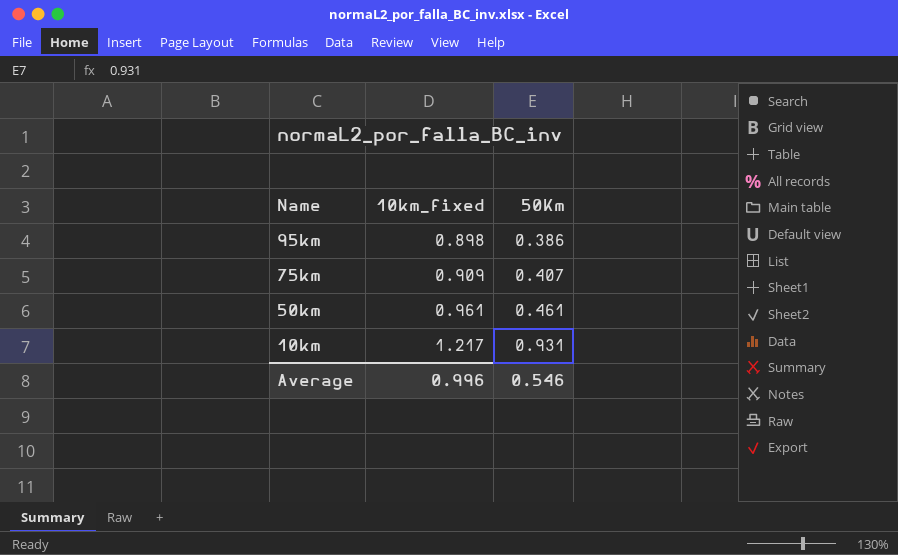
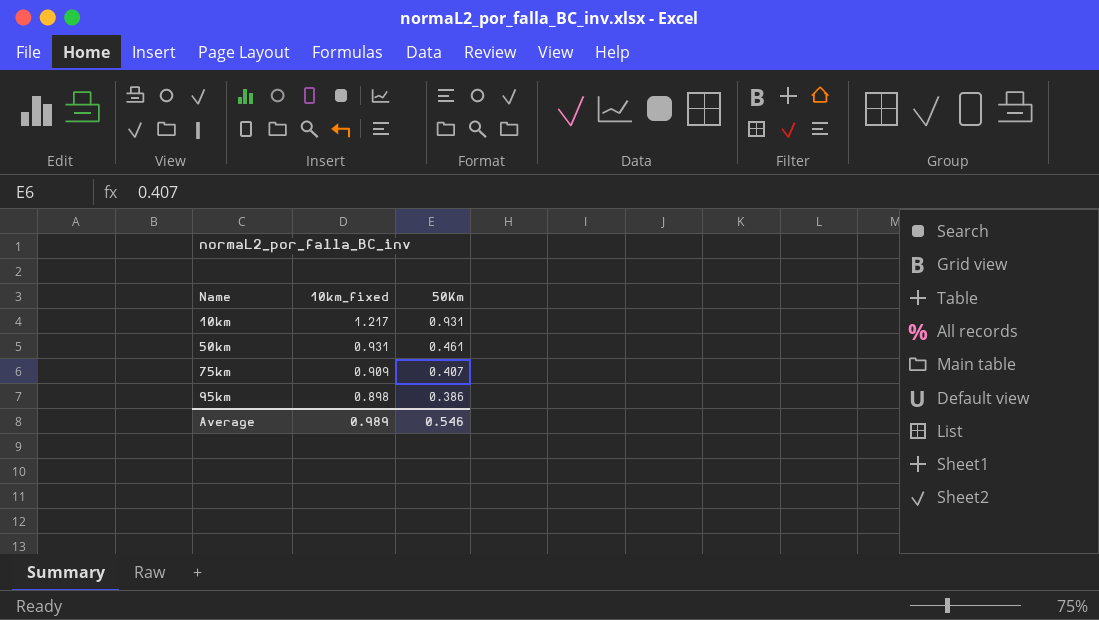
row order: Name descending -> Name ascending
50km | 10km_fixed: 0.961 -> 0.931
Average | 10km_fixed: 0.996 -> 0.989

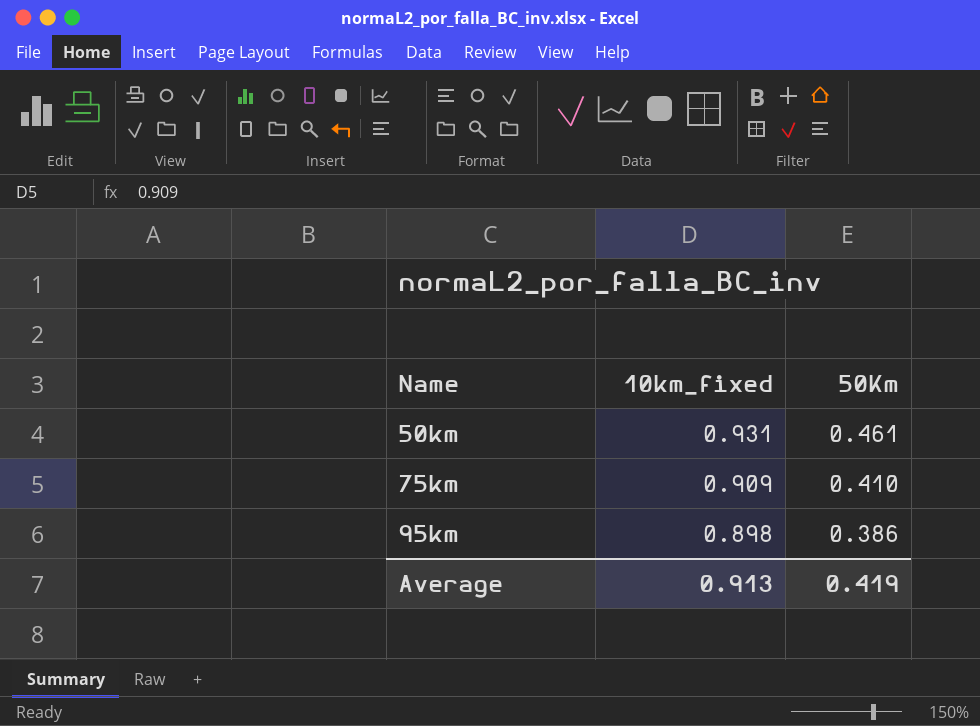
row 10km: 1.217 | 0.931 -> none
75km | 50Km: 0.407 -> 0.410
Average | 10km_fixed: 0.989 -> 0.913
Average | 50Km: 0.546 -> 0.419

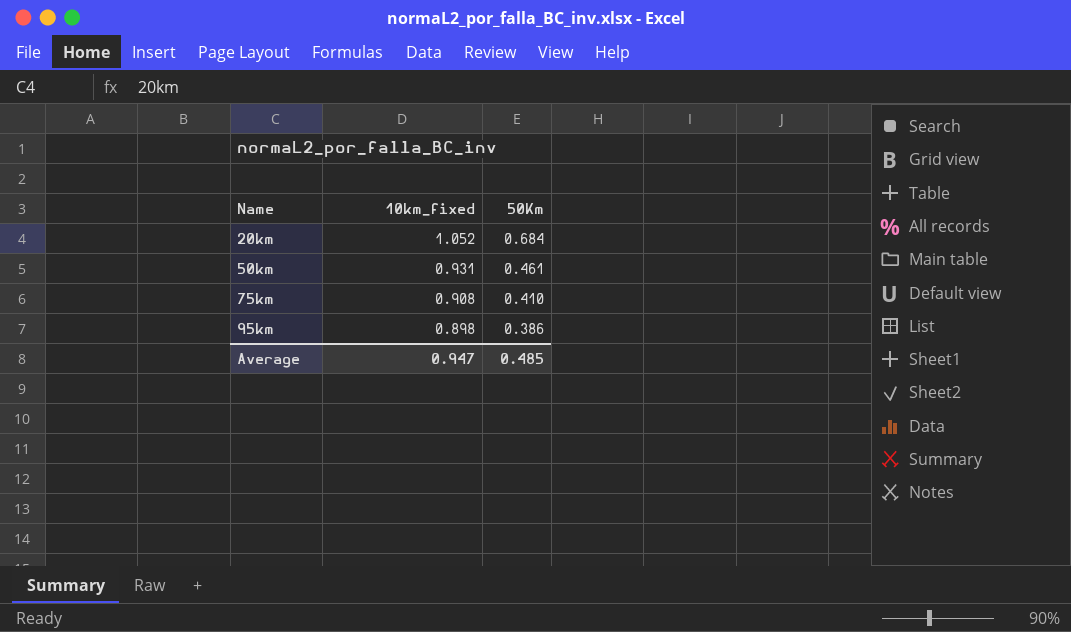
row 20km: none -> 1.052 | 0.684
75km | 10km_fixed: 0.909 -> 0.908
Average | 10km_fixed: 0.913 -> 0.947
Average | 50Km: 0.419 -> 0.485

